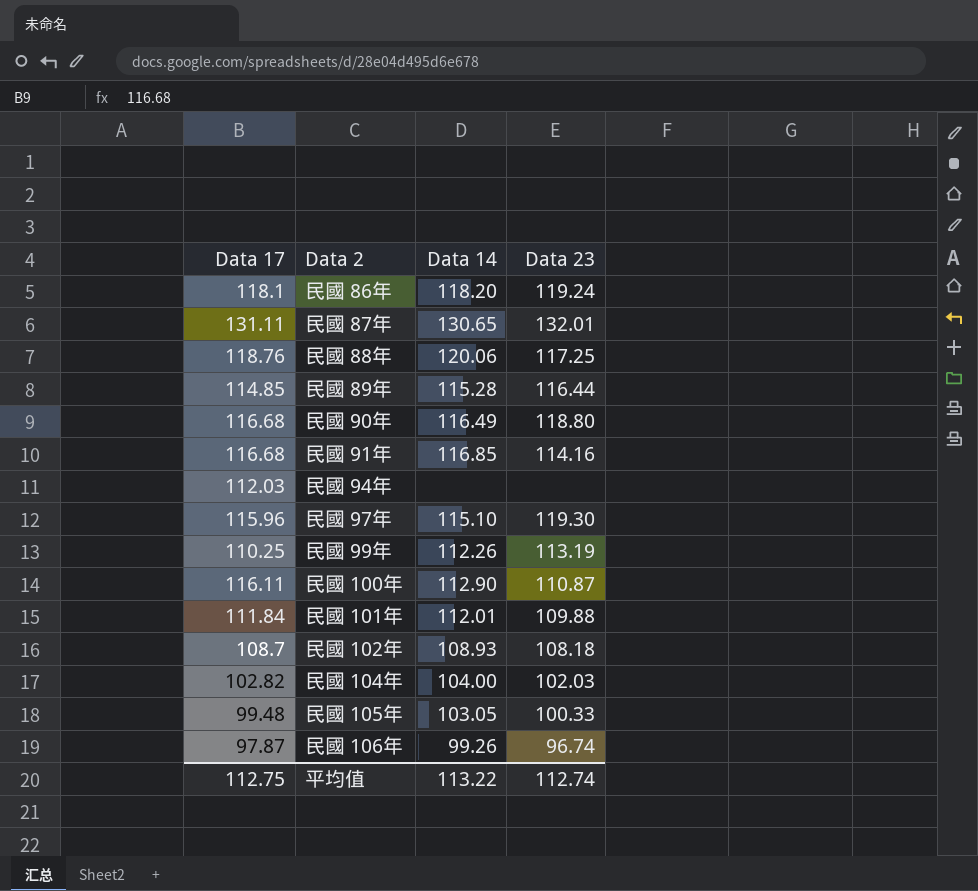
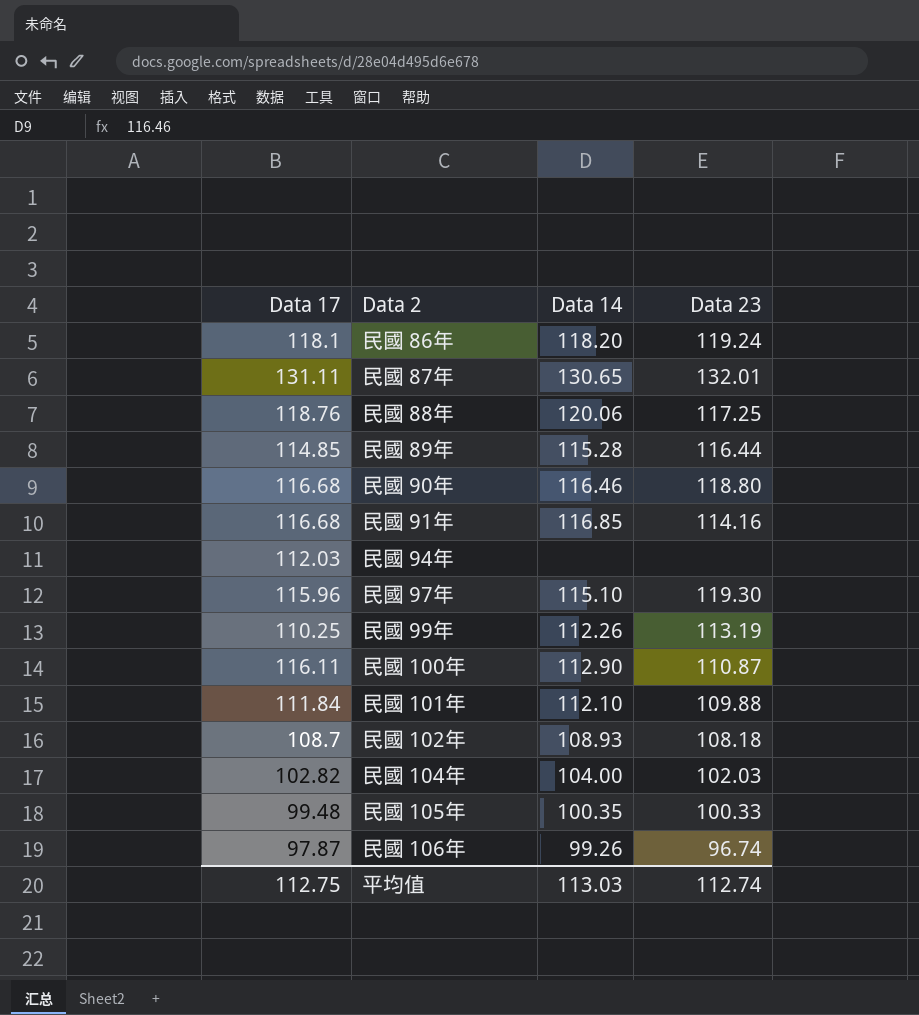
民國 90年 | Data 14: 116.49 -> 116.46
民國 101年 | Data 14: 112.01 -> 112.10
民國 105年 | Data 14: 103.05 -> 100.35
平均值 | Data 14: 113.22 -> 113.03

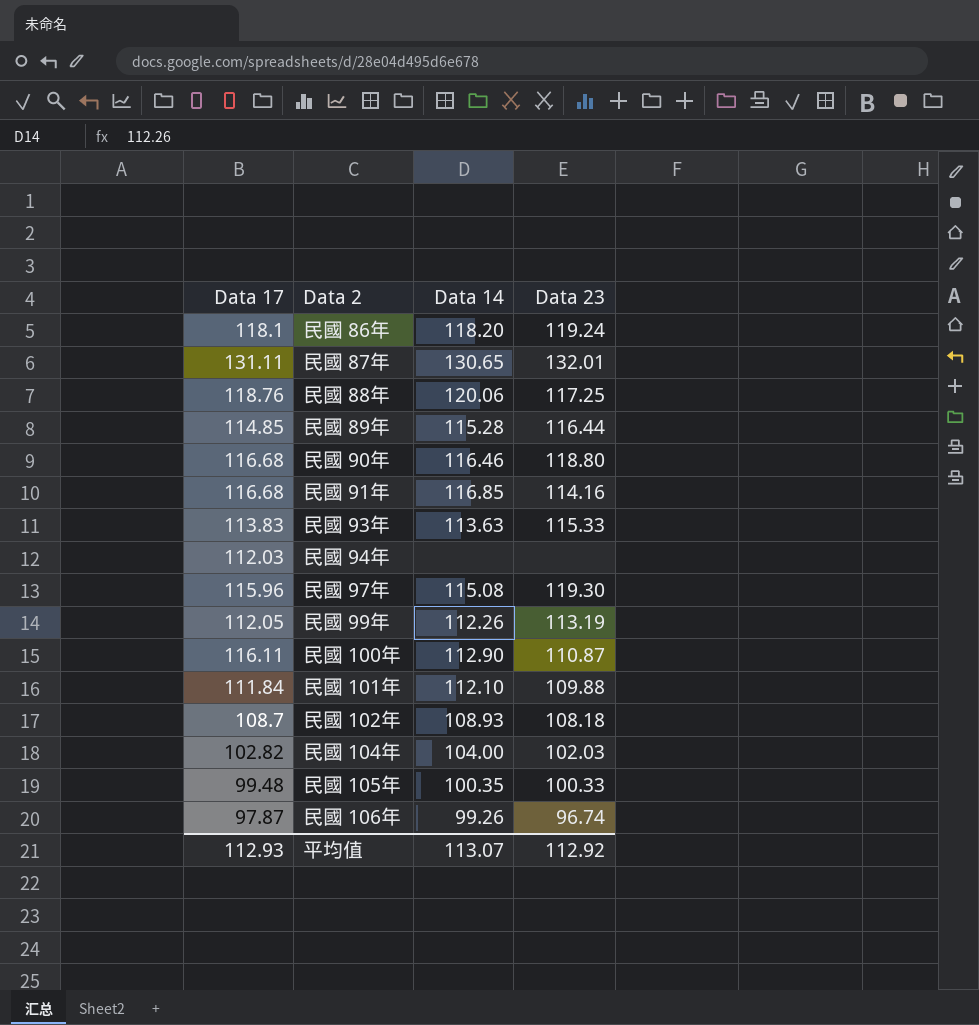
row 民國 93年: none -> 113.83 | 113.63 | 115.33
民國 97年 | Data 14: 115.10 -> 115.08
民國 99年 | Data 17: 110.25 -> 112.05
平均值 | Data 17: 112.75 -> 112.93
平均值 | Data 14: 113.03 -> 113.07
平均值 | Data 23: 112.74 -> 112.92

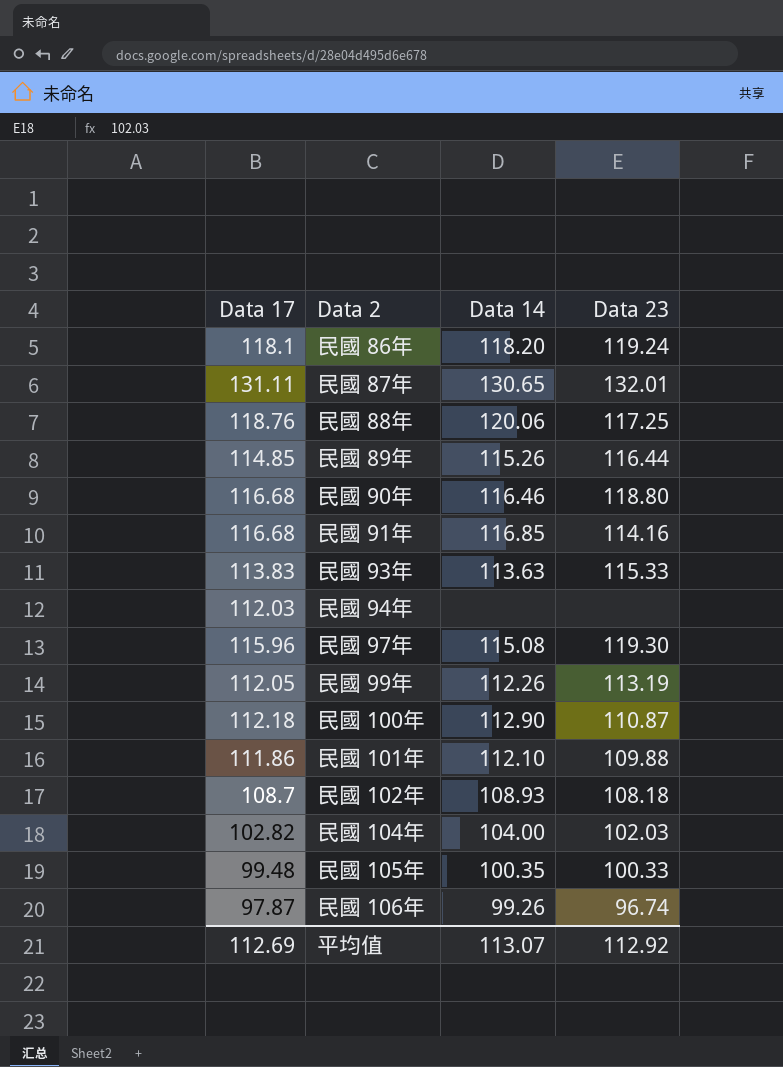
民國 89年 | Data 14: 115.28 -> 115.26
民國 100年 | Data 17: 116.11 -> 112.18
民國 101年 | Data 17: 111.84 -> 111.86
平均值 | Data 17: 112.93 -> 112.69

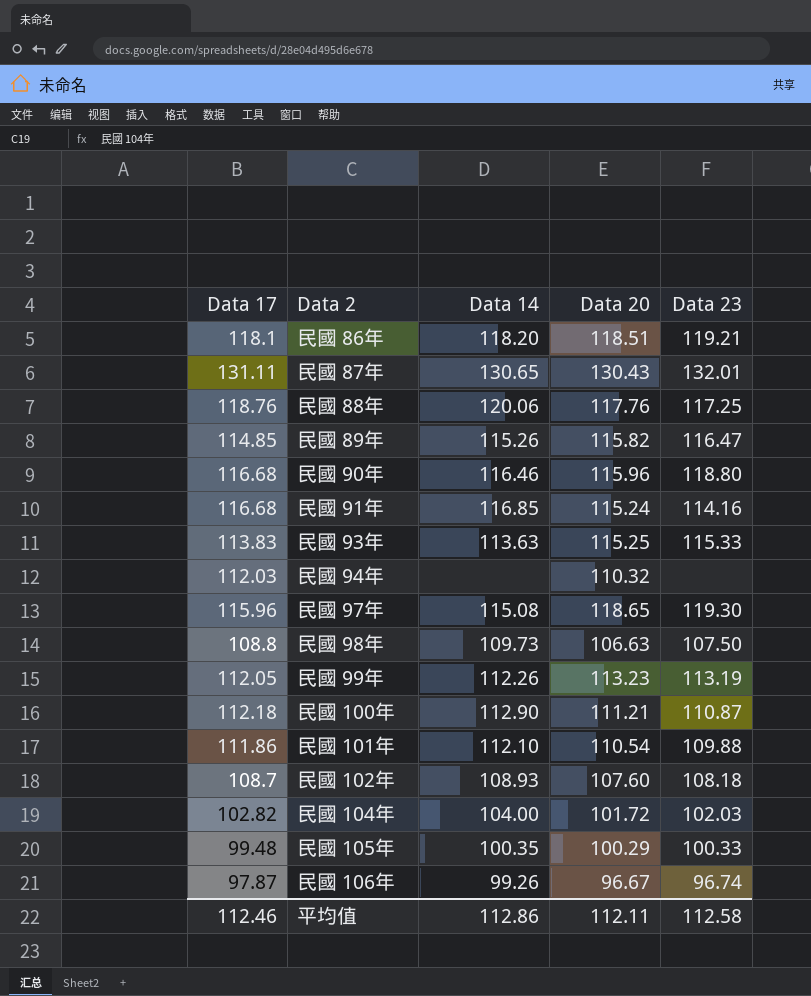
column Data 20 | position: none -> 4
民國 86年 | Data 23: 119.24 -> 119.21
民國 89年 | Data 23: 116.44 -> 116.47
row 民國 98年: none -> 108.8 | 109.73 | 106.63 | 107.50
平均值 | Data 17: 112.69 -> 112.46
平均值 | Data 14: 113.07 -> 112.86
平均值 | Data 23: 112.92 -> 112.58

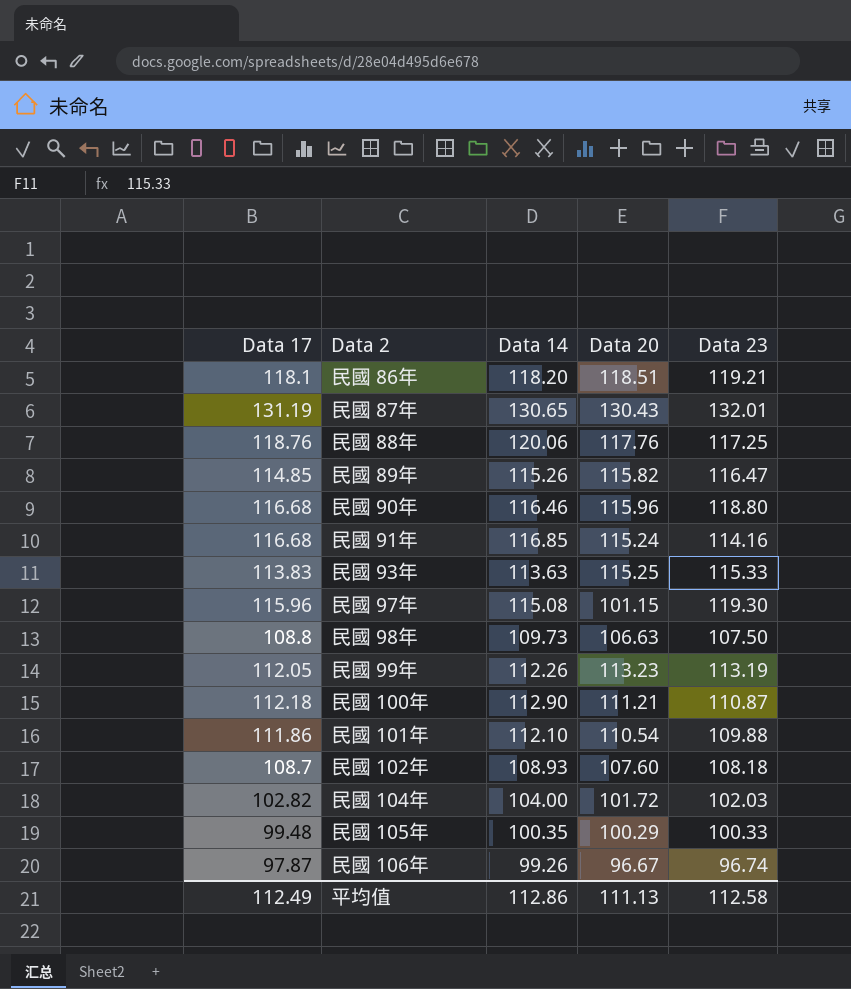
row 民國 94年: 112.03 | none | 110.32 | none -> none
民國 87年 | Data 17: 131.11 -> 131.19
民國 97年 | Data 20: 118.65 -> 101.15
平均值 | Data 17: 112.46 -> 112.49
平均值 | Data 20: 112.11 -> 111.13

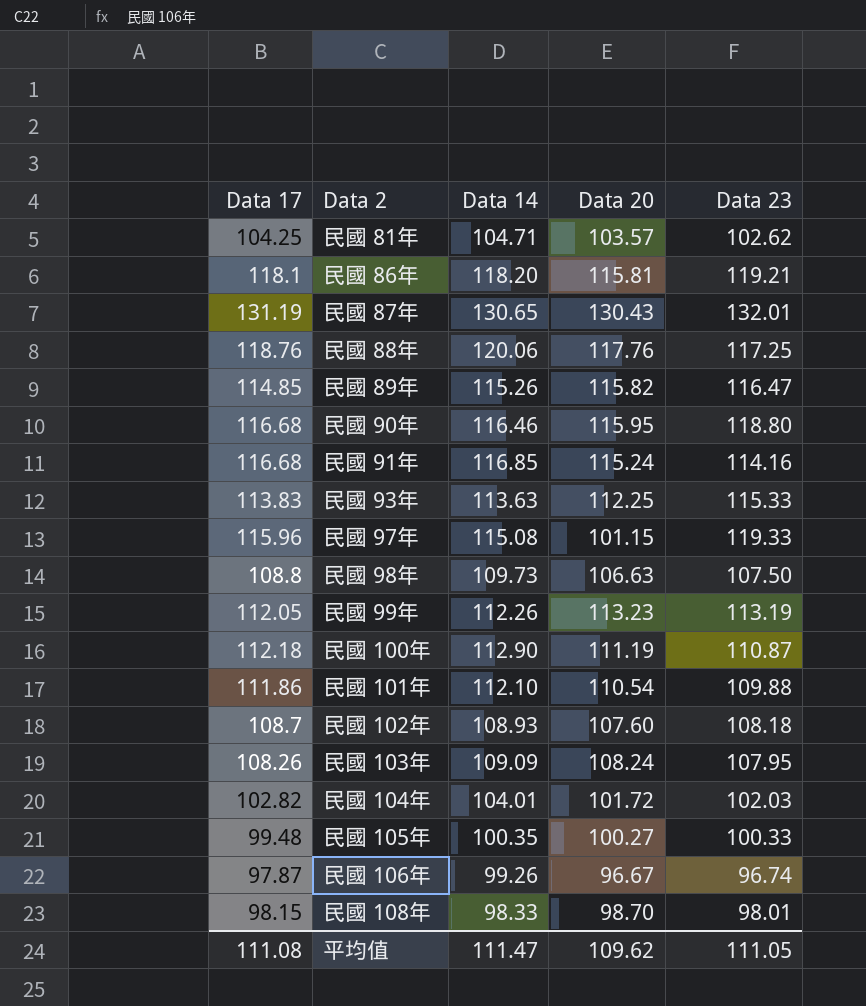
row 民國 81年: none -> 104.25 | 104.71 | 103.57 | 102.62
民國 86年 | Data 20: 118.51 -> 115.81
民國 90年 | Data 20: 115.96 -> 115.95
民國 93年 | Data 20: 115.25 -> 112.25
民國 97年 | Data 23: 119.30 -> 119.33
民國 100年 | Data 20: 111.21 -> 111.19
row 民國 103年: none -> 108.26 | 109.09 | 108.24 | 107.95
民國 104年 | Data 14: 104.00 -> 104.01
民國 105年 | Data 20: 100.29 -> 100.27
row 民國 108年: none -> 98.15 | 98.33 | 98.70 | 98.01
平均值 | Data 17: 112.49 -> 111.08
平均值 | Data 14: 112.86 -> 111.47
平均值 | Data 20: 111.13 -> 109.62
平均值 | Data 23: 112.58 -> 111.05

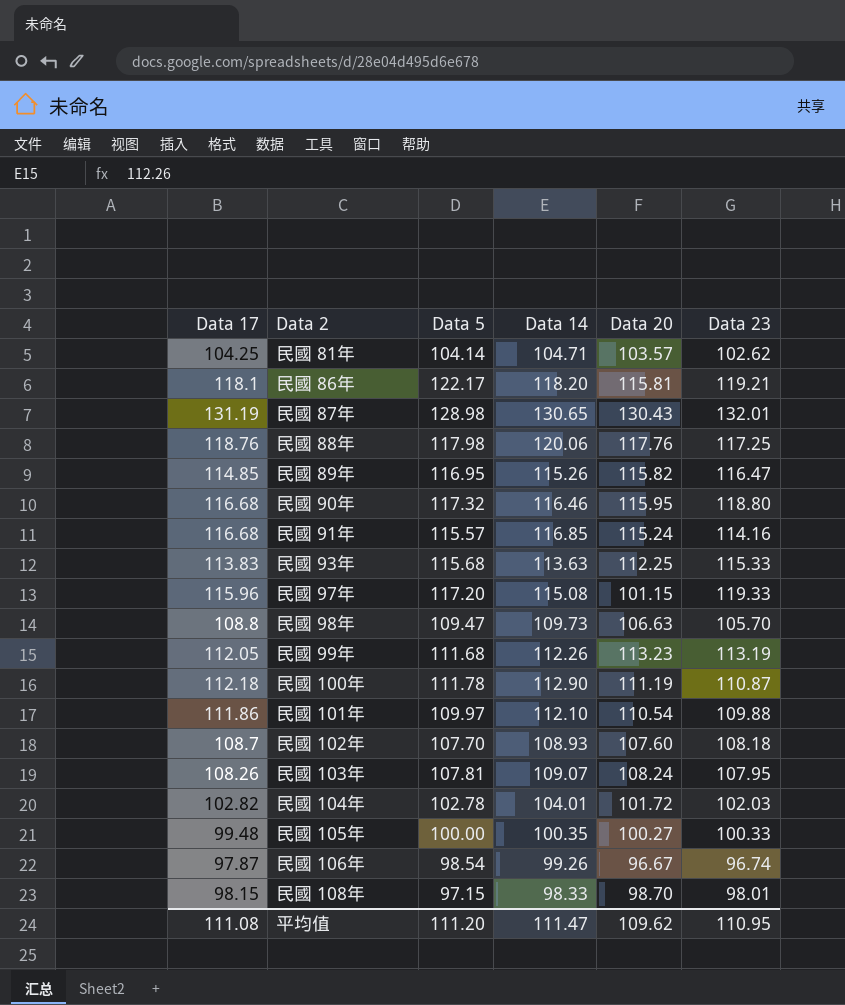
column Data 5 | position: none -> 3
民國 98年 | Data 23: 107.50 -> 105.70
民國 103年 | Data 14: 109.09 -> 109.07
平均值 | Data 23: 111.05 -> 110.95

